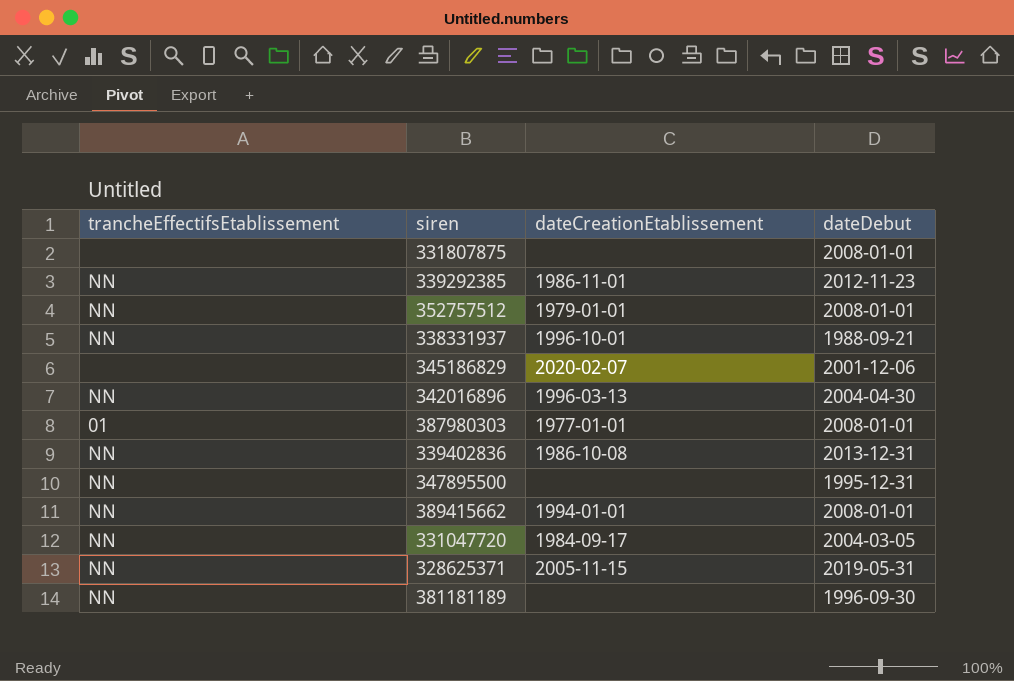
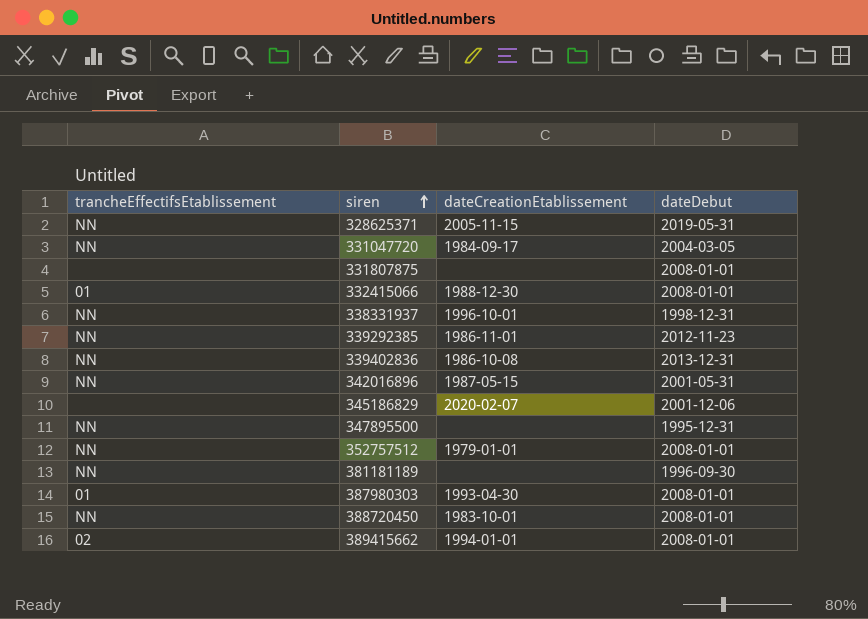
row order: none -> siren ascending
row 332415066: none -> 01 | 1988-12-30 | 2008-01-01
338331937 | dateDebut: 1988-09-21 -> 1998-12-31
342016896 | dateCreationEtablissement: 1996-03-13 -> 1987-05-15
342016896 | dateDebut: 2004-04-30 -> 2001-05-31
387980303 | dateCreationEtablissement: 1977-01-01 -> 1993-04-30
row 388720450: none -> NN | 1983-10-01 | 2008-01-01
389415662 | trancheEffectifsEtablissement: NN -> 02

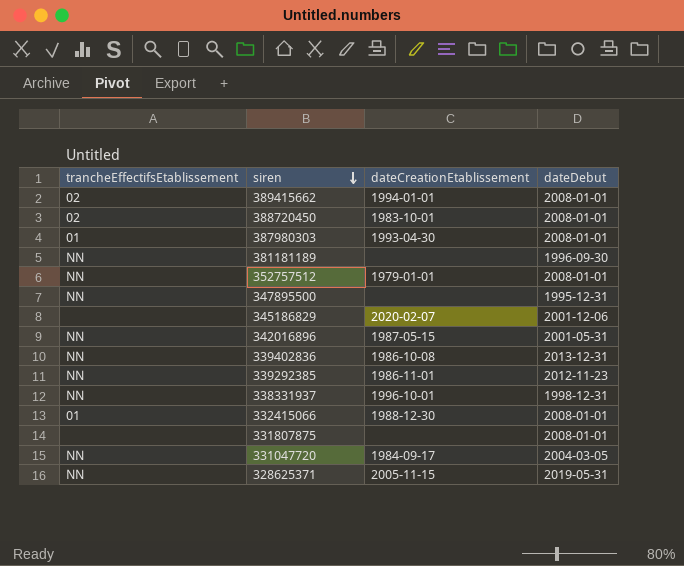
row order: siren ascending -> siren descending
388720450 | trancheEffectifsEtablissement: NN -> 02

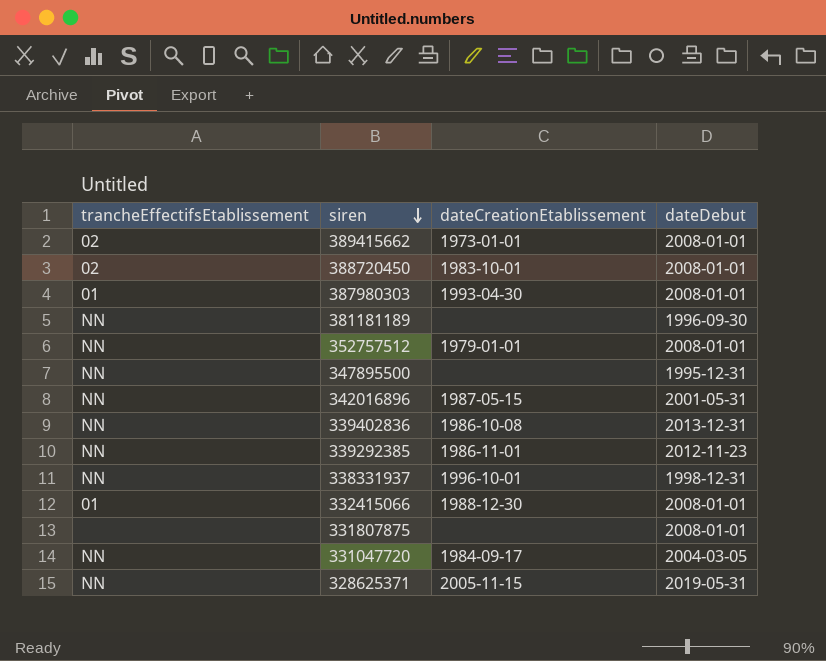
row 345186829: none | 2020-02-07 | 2001-12-06 -> none
389415662 | dateCreationEtablissement: 1994-01-01 -> 1973-01-01

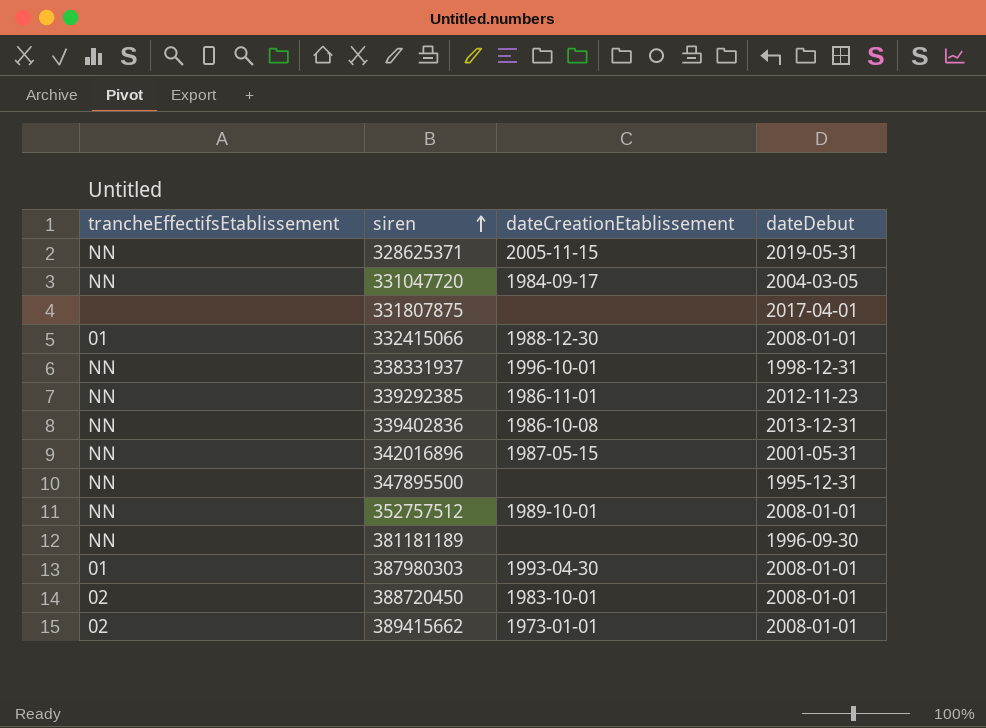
row order: siren descending -> siren ascending
331807875 | dateDebut: 2008-01-01 -> 2017-04-01
352757512 | dateCreationEtablissement: 1979-01-01 -> 1989-10-01

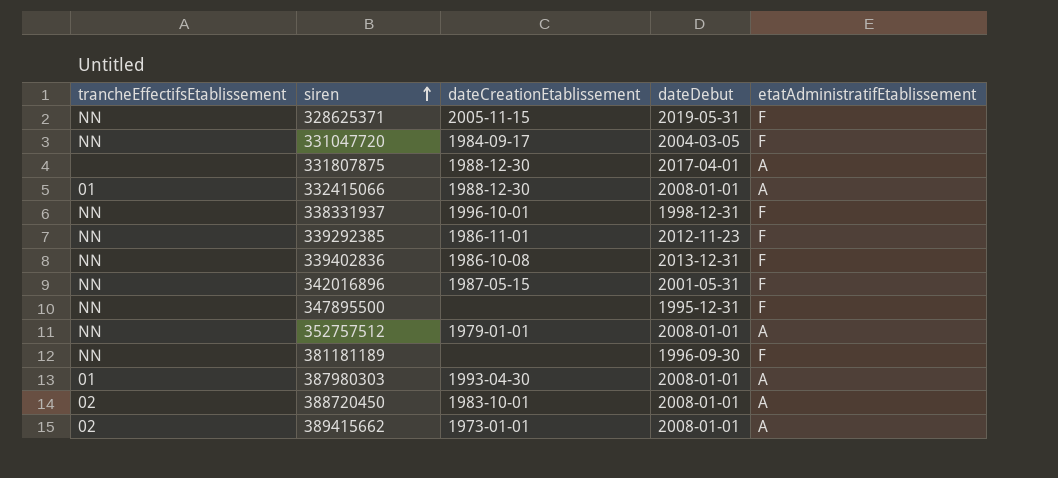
column etatAdministratifEtablissement | position: none -> 5
331807875 | dateCreationEtablissement: none -> 1988-12-30
352757512 | dateCreationEtablissement: 1989-10-01 -> 1979-01-01

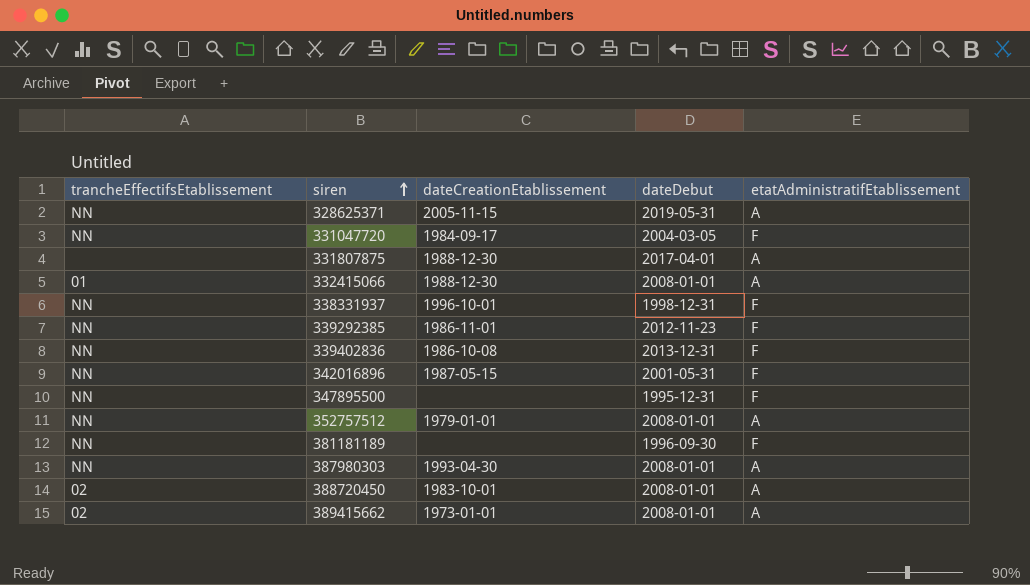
328625371 | etatAdministratifEtablissement: F -> A
387980303 | trancheEffectifsEtablissement: 01 -> NN

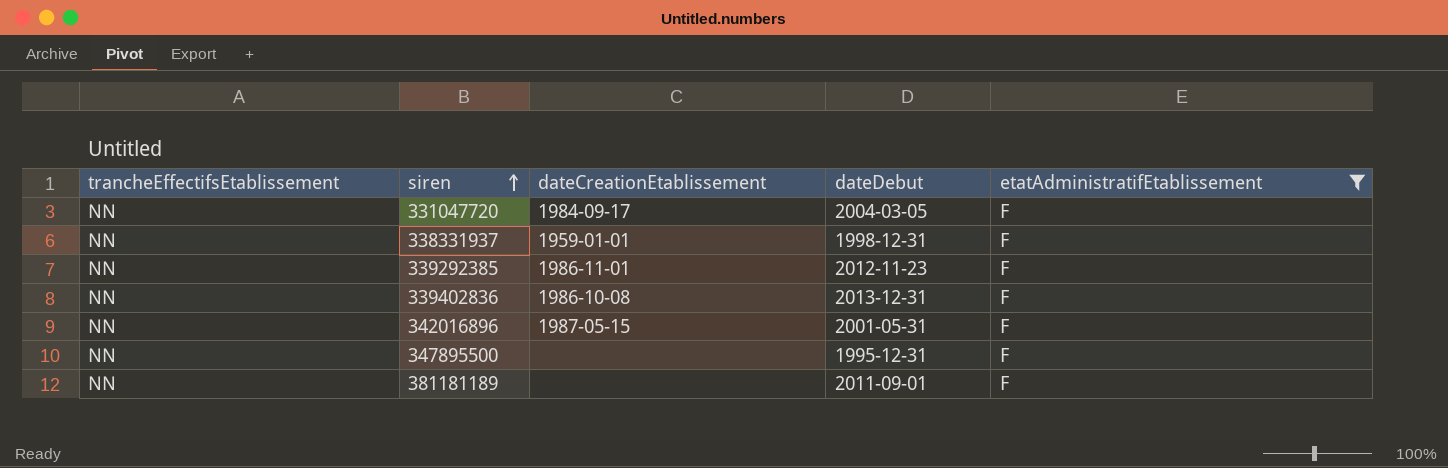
filter: none -> etatAdministratifEtablissement = F
338331937 | dateCreationEtablissement: 1996-10-01 -> 1959-01-01
381181189 | dateDebut: 1996-09-30 -> 2011-09-01

